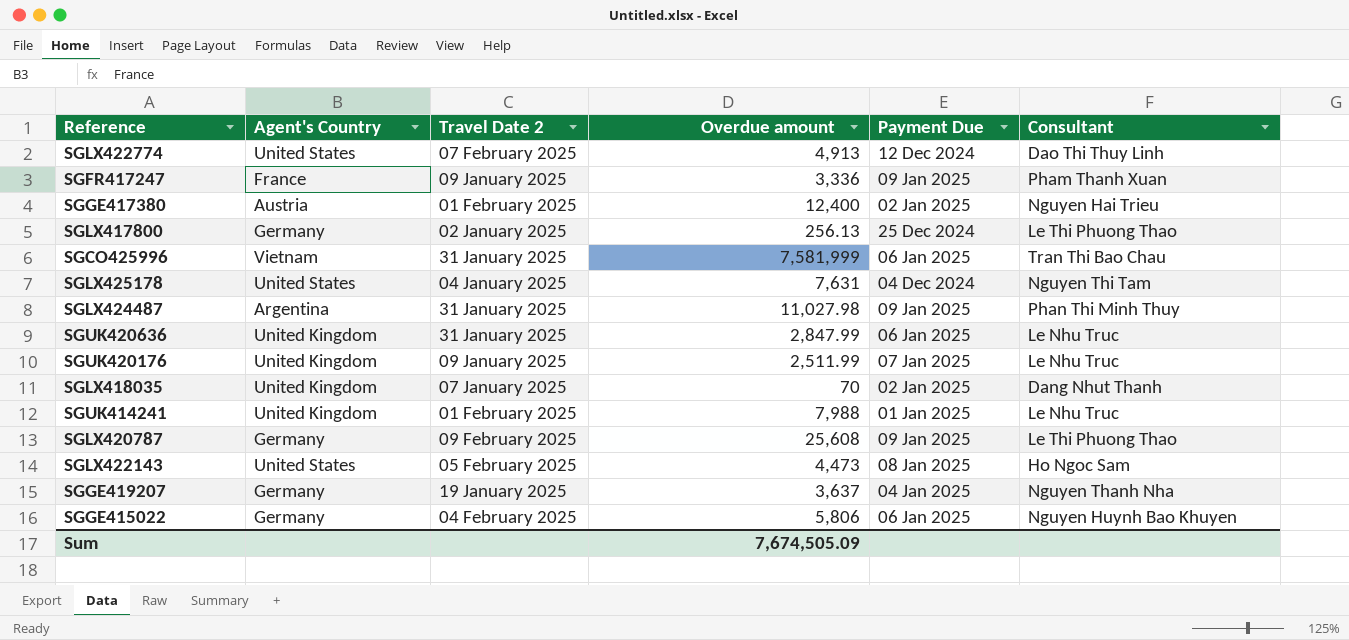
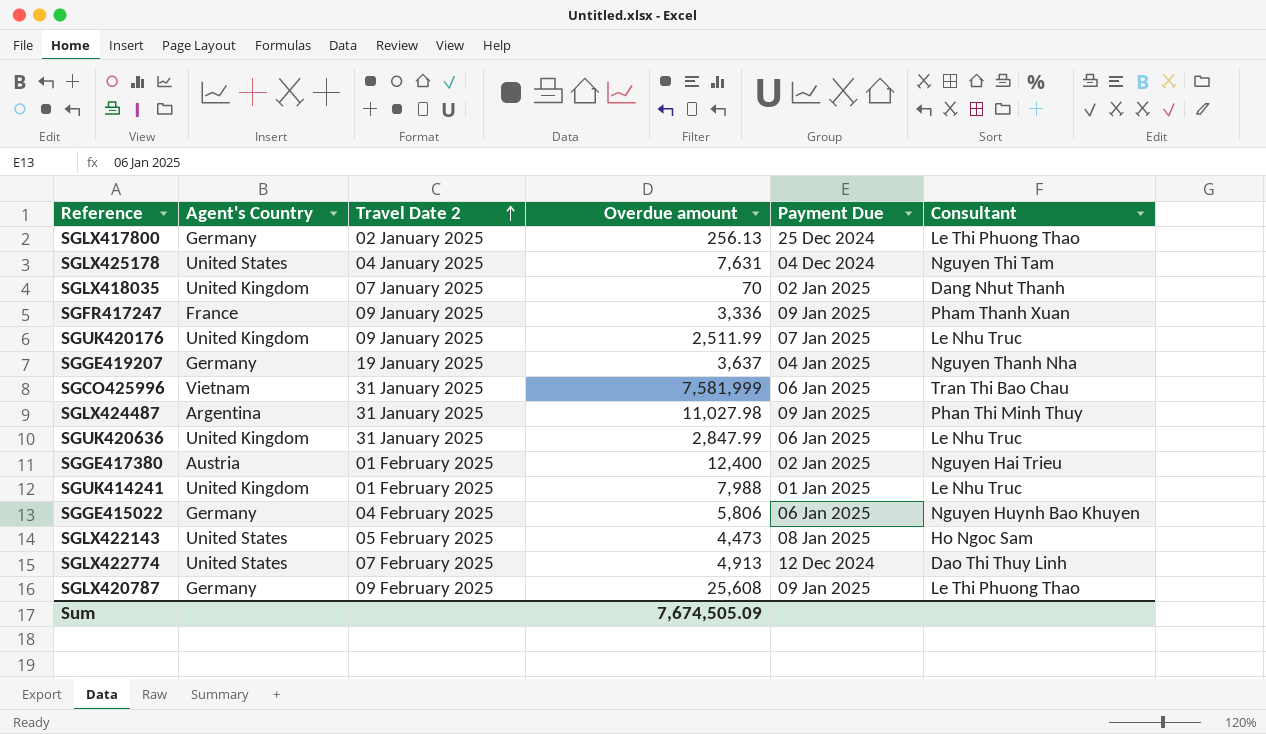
row order: none -> Travel Date 2 ascending

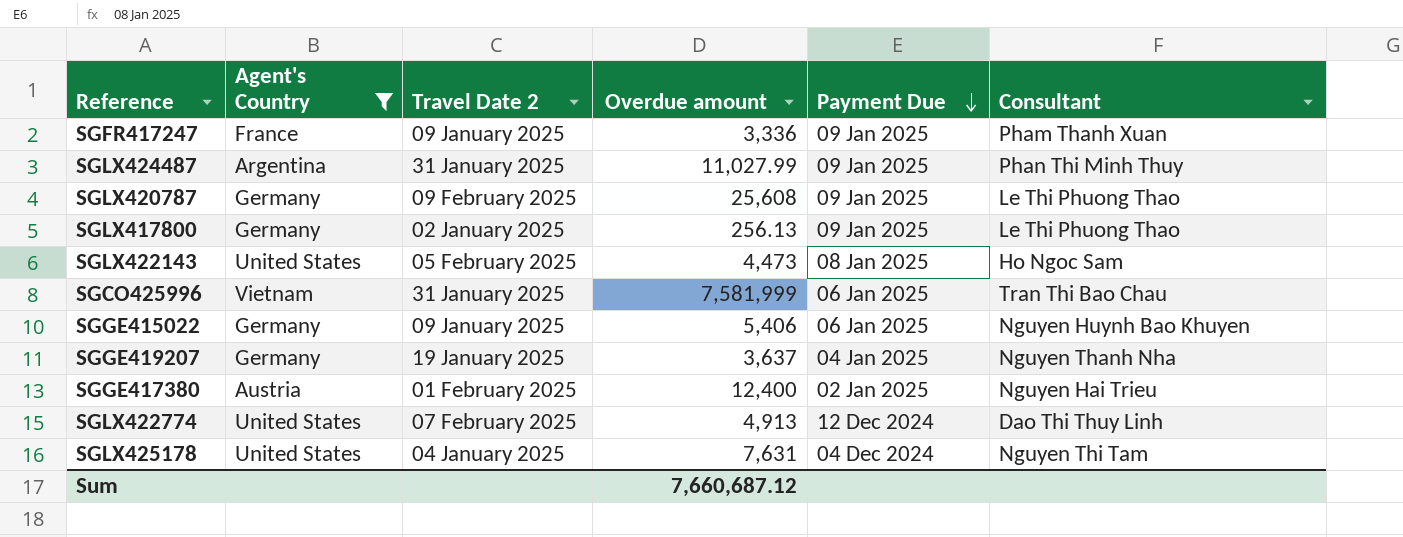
filter: none -> Agent's Country != United Kingdom
row order: Travel Date 2 ascending -> Payment Due descending
SGLX424487 | Overdue amount: 11,027.98 -> 11,027.99
SGLX417800 | Payment Due: 25 Dec 2024 -> 09 Jan 2025
SGGE415022 | Travel Date 2: 04 February 2025 -> 09 January 2025
SGGE415022 | Overdue amount: 5,806 -> 5,406
Sum | Overdue amount: 7,674,505.09 -> 7,660,687.12

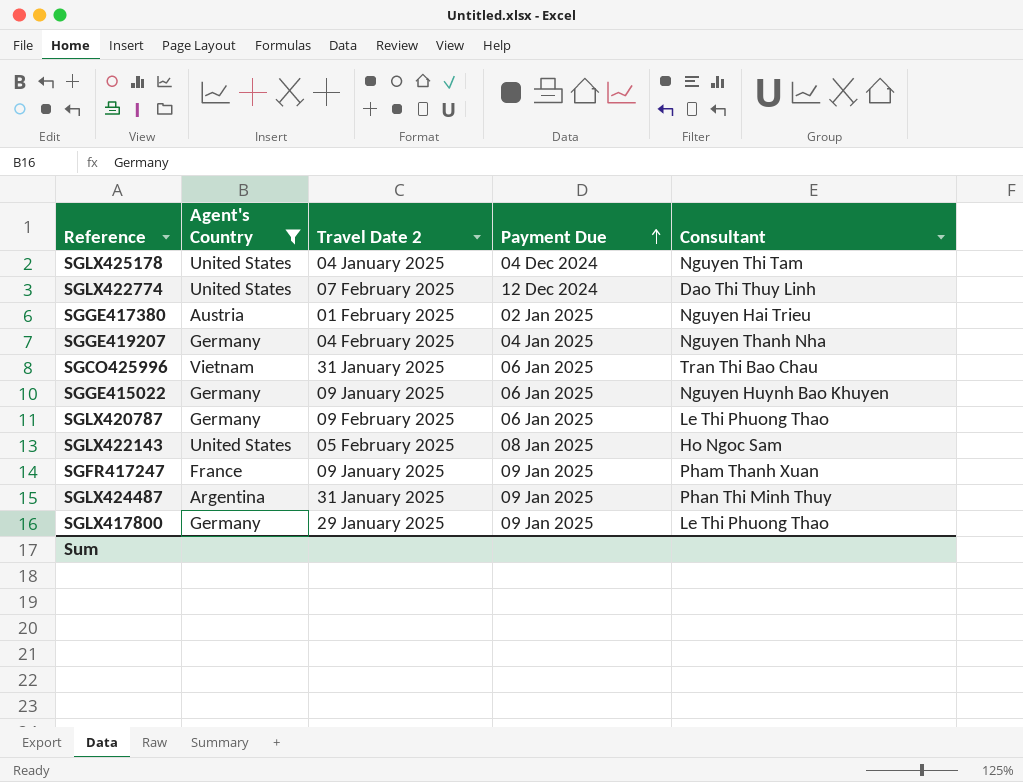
row order: Payment Due descending -> Payment Due ascending
column Overdue amount | position: 4 -> none
SGGE419207 | Travel Date 2: 19 January 2025 -> 04 February 2025
SGLX420787 | Payment Due: 09 Jan 2025 -> 06 Jan 2025
SGLX417800 | Travel Date 2: 02 January 2025 -> 29 January 2025

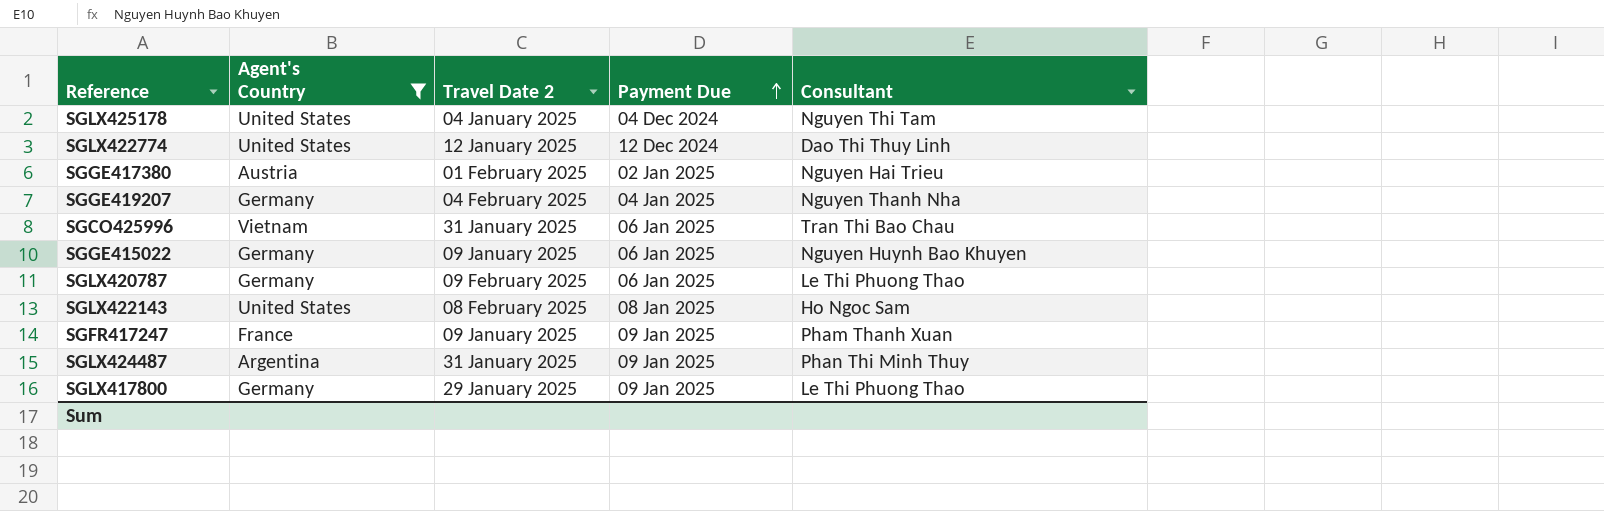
SGLX422774 | Travel Date 2: 07 February 2025 -> 12 January 2025
SGLX422143 | Travel Date 2: 05 February 2025 -> 08 February 2025

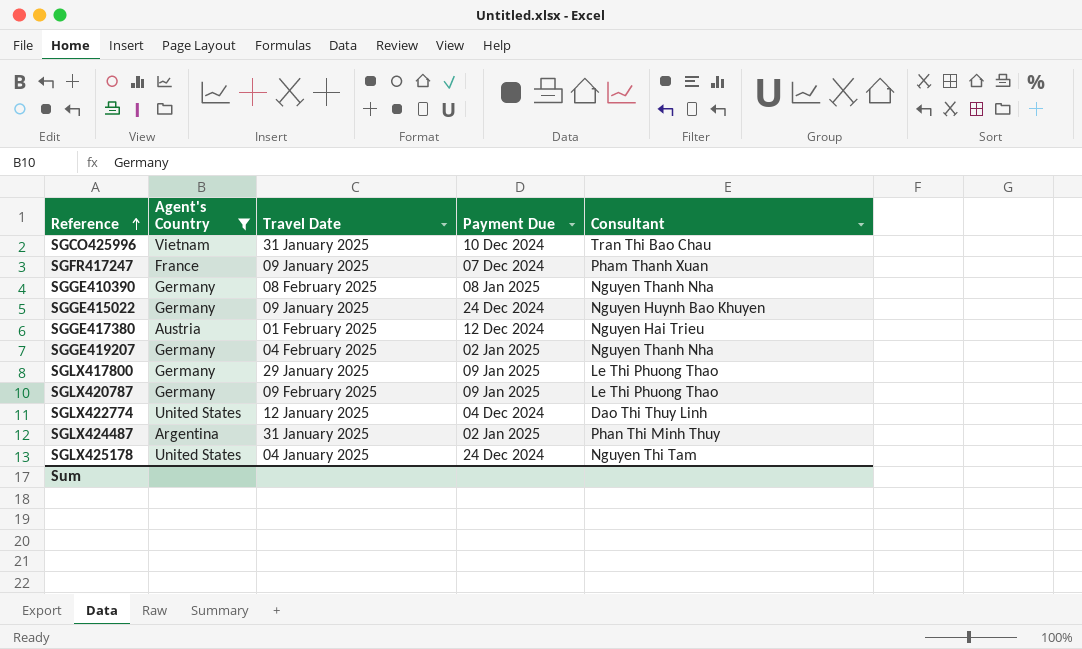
row order: Payment Due ascending -> Reference ascending
column name: Travel Date 2 -> Travel Date
row SGLX422143: United States | 08 February 2025 | 08 Jan 2025 | Ho Ngoc Sam -> none
SGCO425996 | Payment Due: 06 Jan 2025 -> 10 Dec 2024
SGFR417247 | Payment Due: 09 Jan 2025 -> 07 Dec 2024
row SGGE410390: none -> Germany | 08 February 2025 | 08 Jan 2025 | Nguyen Thanh Nha
SGGE415022 | Payment Due: 06 Jan 2025 -> 24 Dec 2024
SGGE417380 | Payment Due: 02 Jan 2025 -> 12 Dec 2024
SGGE419207 | Payment Due: 04 Jan 2025 -> 02 Jan 2025
SGLX420787 | Payment Due: 06 Jan 2025 -> 09 Jan 2025
SGLX422774 | Payment Due: 12 Dec 2024 -> 04 Dec 2024
SGLX424487 | Payment Due: 09 Jan 2025 -> 02 Jan 2025
SGLX425178 | Payment Due: 04 Dec 2024 -> 24 Dec 2024

